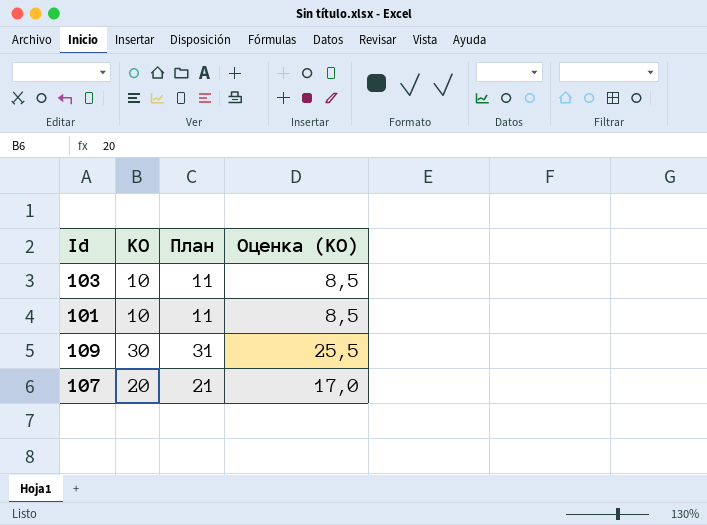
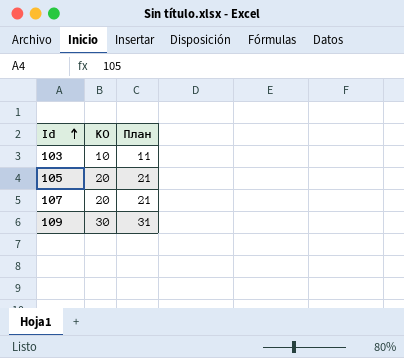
row order: none -> Id ascending
column Оценка (КО) | formula: [КО] * 0,85 -> none
row 101: 10 | 11 | 8,5 -> none
row 105: none -> 20 | 21

